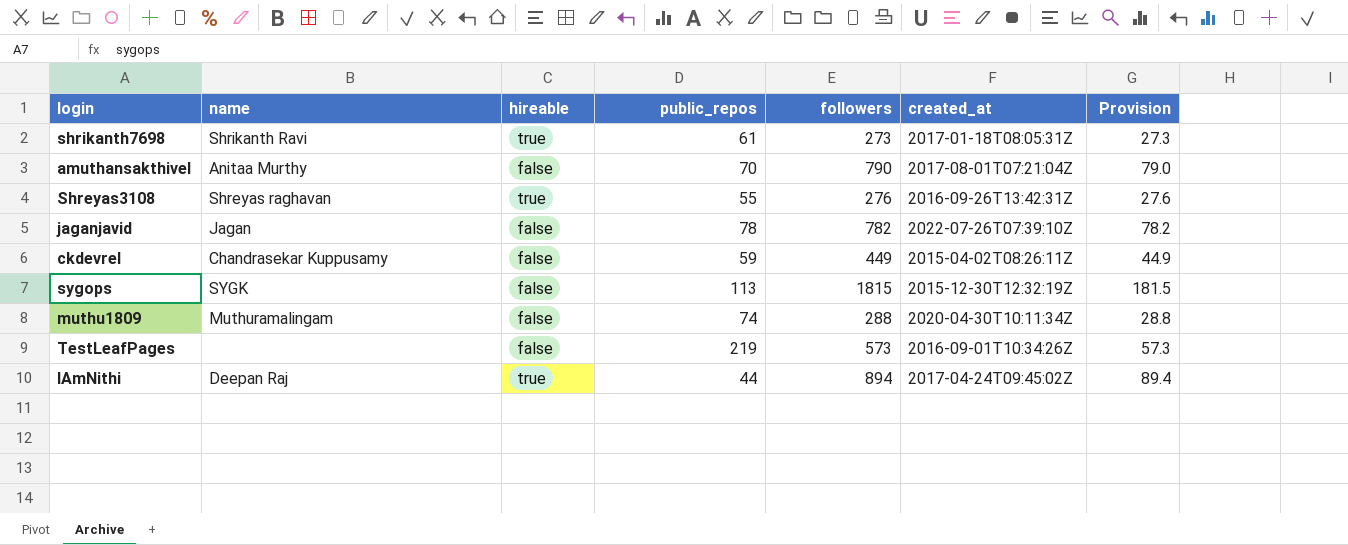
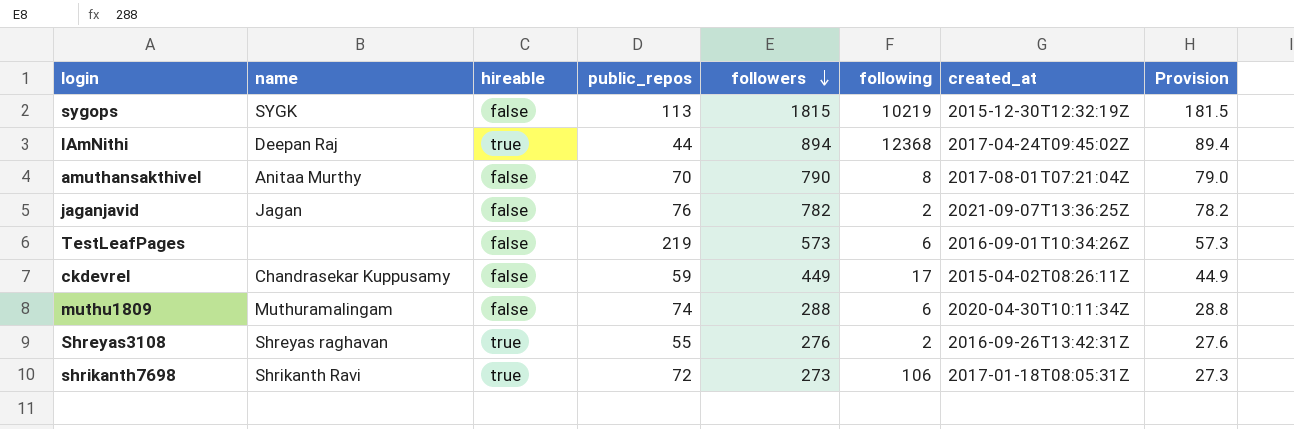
row order: none -> followers descending
column following | position: none -> 6
jaganjavid | public_repos: 78 -> 76
jaganjavid | created_at: 2022-07-26T07:39:10Z -> 2021-09-07T13:36:25Z
shrikanth7698 | public_repos: 61 -> 72

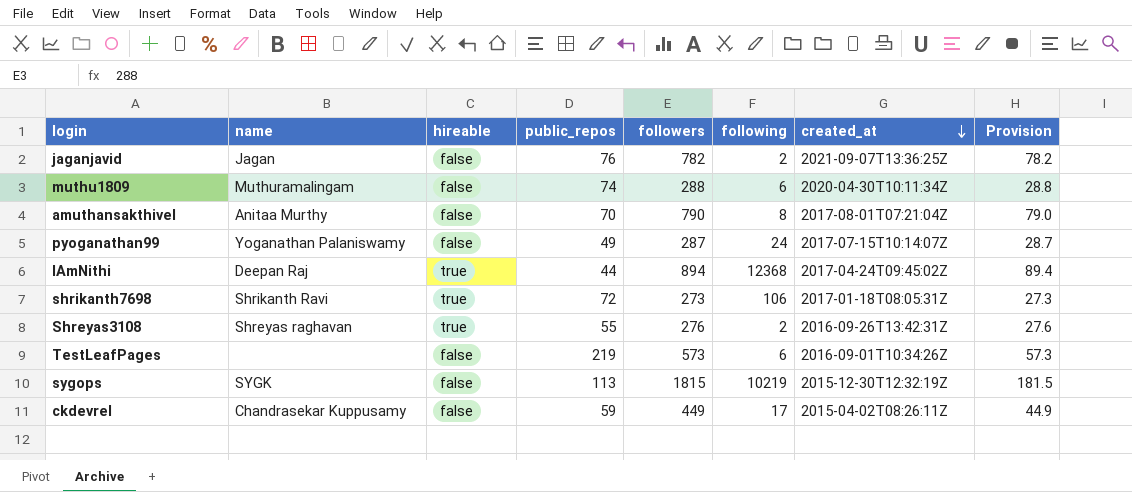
row order: followers descending -> created_at descending
row pyoganathan99: none -> Yoganathan Palaniswamy | false | 49 | 287 | 24 | 2017-07-15T10:14:07Z | 28.7

